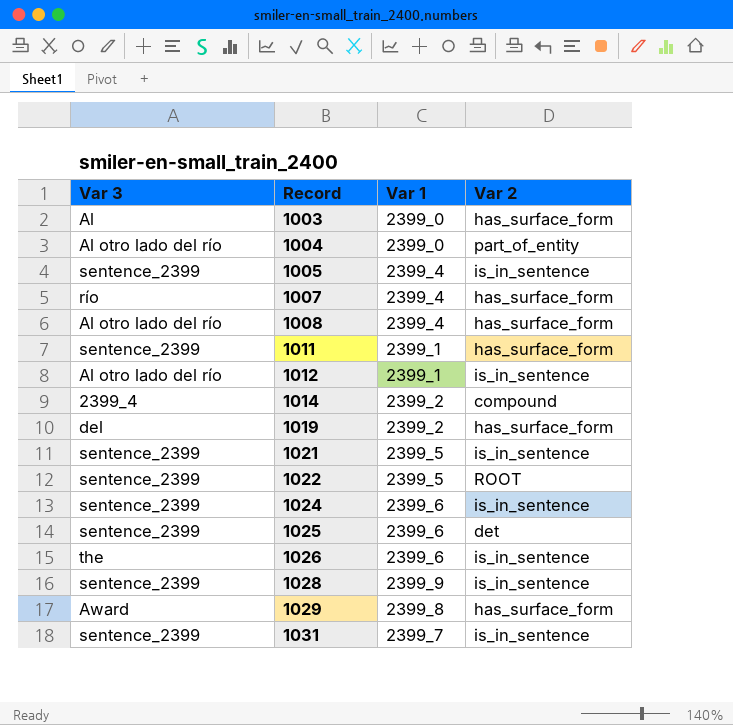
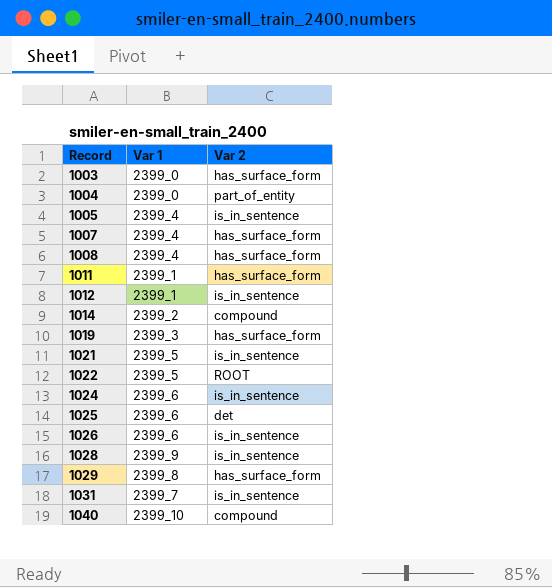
column Var 3 | position: 1 -> none
1019 | Var 1: 2399_2 -> 2399_3
row 1040: none -> 2399_10 | compound

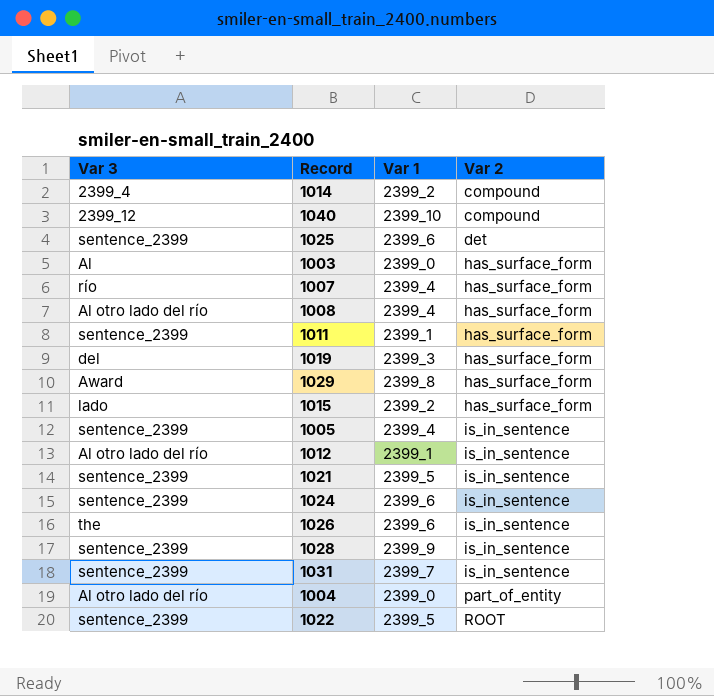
row order: Record ascending -> Var 2 ascending
column Var 3 | position: none -> 1
row 1015: none -> lado | 2399_2 | has_surface_form

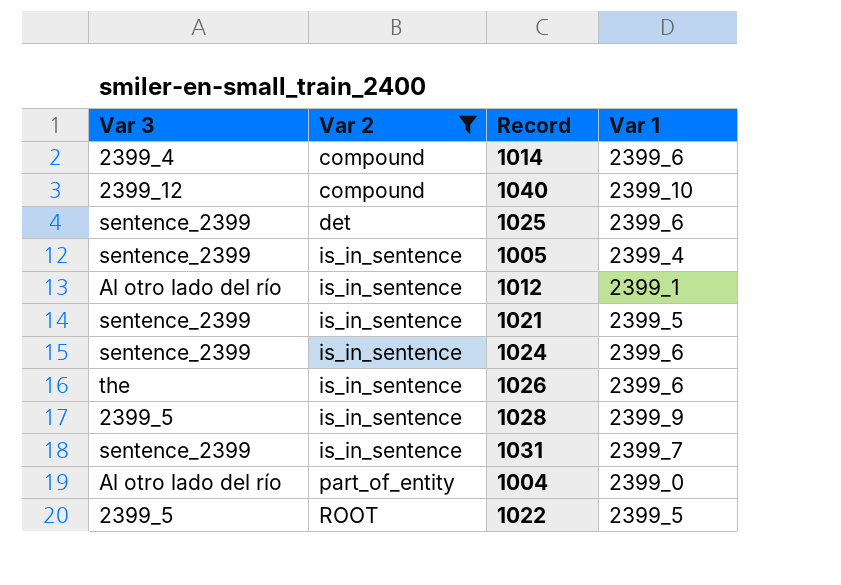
filter: none -> Var 2 != has_surface_form
column Var 2 | position: 4 -> 2
1014 | Var 1: 2399_2 -> 2399_6
1028 | Var 3: sentence_2399 -> 2399_5
1022 | Var 3: sentence_2399 -> 2399_5

